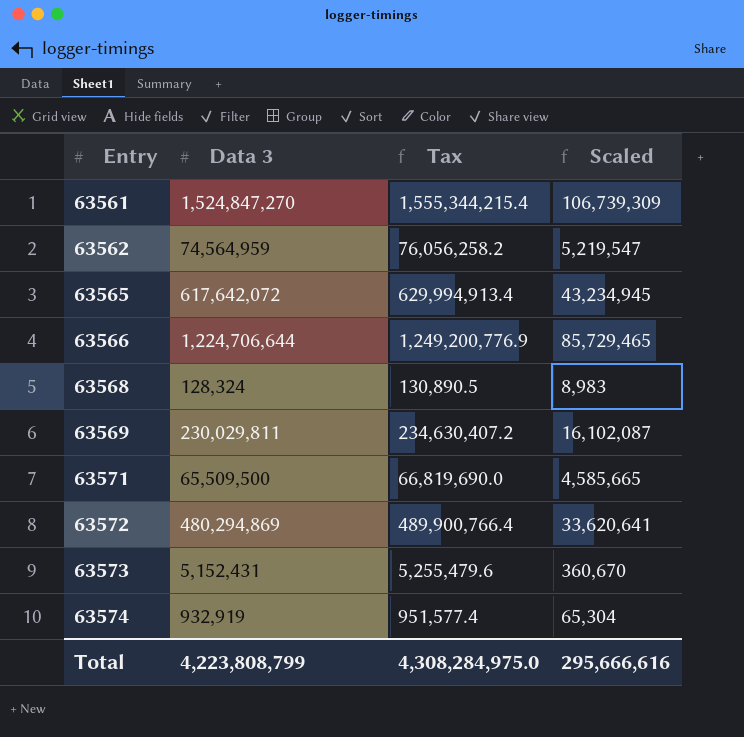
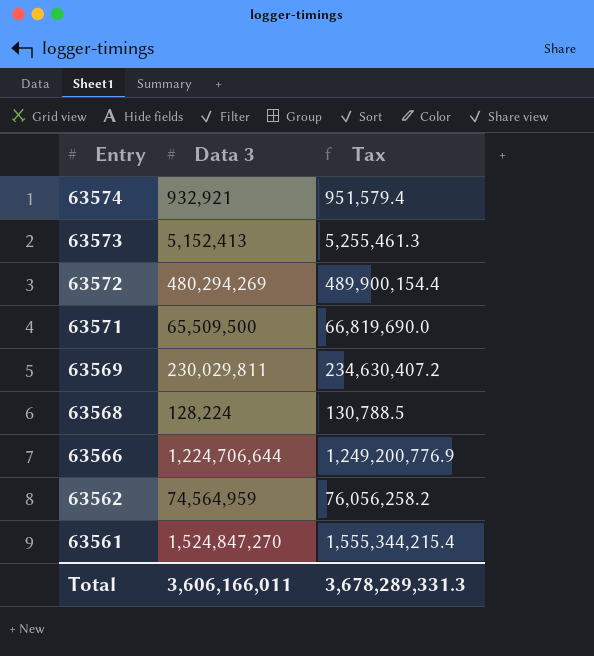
row order: Entry ascending -> Entry descending
column Scaled | formula: [Data 3] * 0.07 -> none
row 63565: 617,642,072 | 629,994,913.4 | 43,234,945 -> none
63574 | Data 3: 932,919 -> 932,921
63574 | Tax: 951,577.4 -> 951,579.4
63573 | Data 3: 5,152,431 -> 5,152,413
63573 | Tax: 5,255,479.6 -> 5,255,461.3
63572 | Data 3: 480,294,869 -> 480,294,269
63572 | Tax: 489,900,766.4 -> 489,900,154.4
63568 | Data 3: 128,324 -> 128,224
63568 | Tax: 130,890.5 -> 130,788.5
Total | Data 3: 4,223,808,799 -> 3,606,166,011
Total | Tax: 4,308,284,975.0 -> 3,678,289,331.3

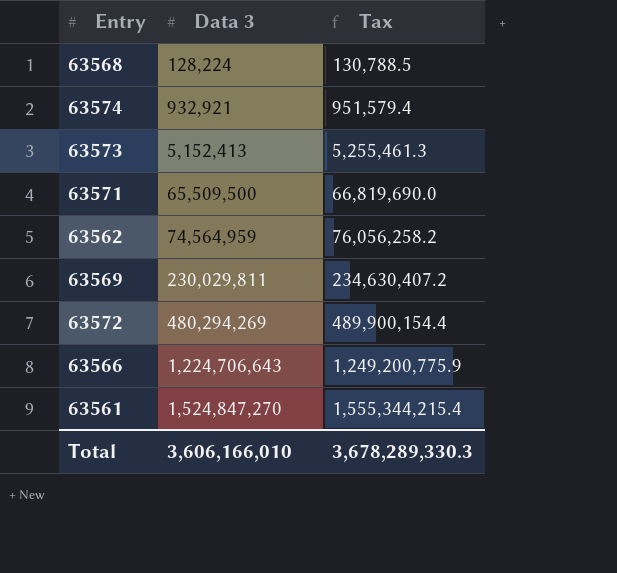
row order: Entry descending -> Data 3 ascending
63566 | Data 3: 1,224,706,644 -> 1,224,706,643
63566 | Tax: 1,249,200,776.9 -> 1,249,200,775.9
Total | Data 3: 3,606,166,011 -> 3,606,166,010
Total | Tax: 3,678,289,331.3 -> 3,678,289,330.3

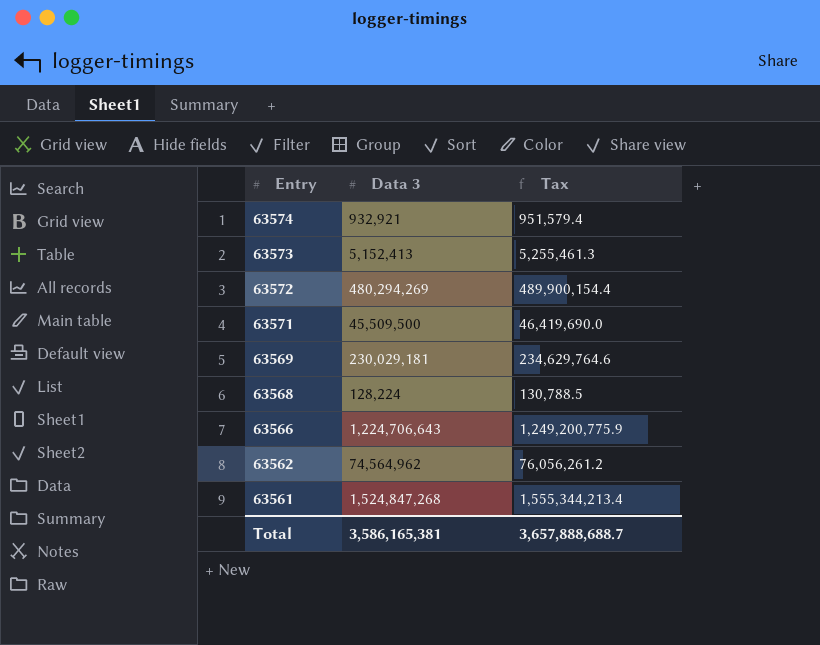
row order: Data 3 ascending -> Entry descending
63571 | Data 3: 65,509,500 -> 45,509,500
63571 | Tax: 66,819,690.0 -> 46,419,690.0
63569 | Data 3: 230,029,811 -> 230,029,181
63569 | Tax: 234,630,407.2 -> 234,629,764.6
63562 | Data 3: 74,564,959 -> 74,564,962
63562 | Tax: 76,056,258.2 -> 76,056,261.2
63561 | Data 3: 1,524,847,270 -> 1,524,847,268
63561 | Tax: 1,555,344,215.4 -> 1,555,344,213.4
Total | Data 3: 3,606,166,010 -> 3,586,165,381
Total | Tax: 3,678,289,330.3 -> 3,657,888,688.7

